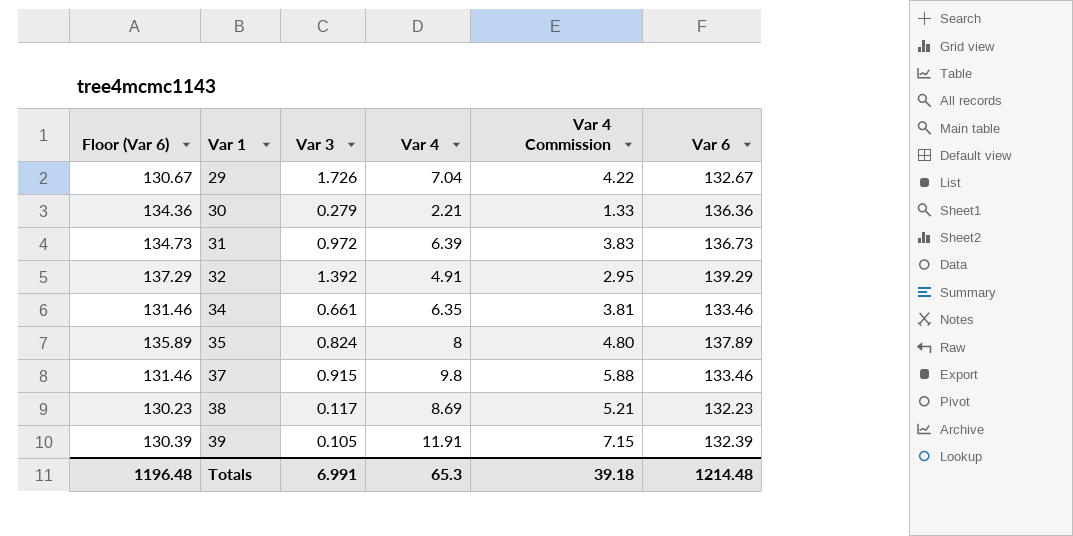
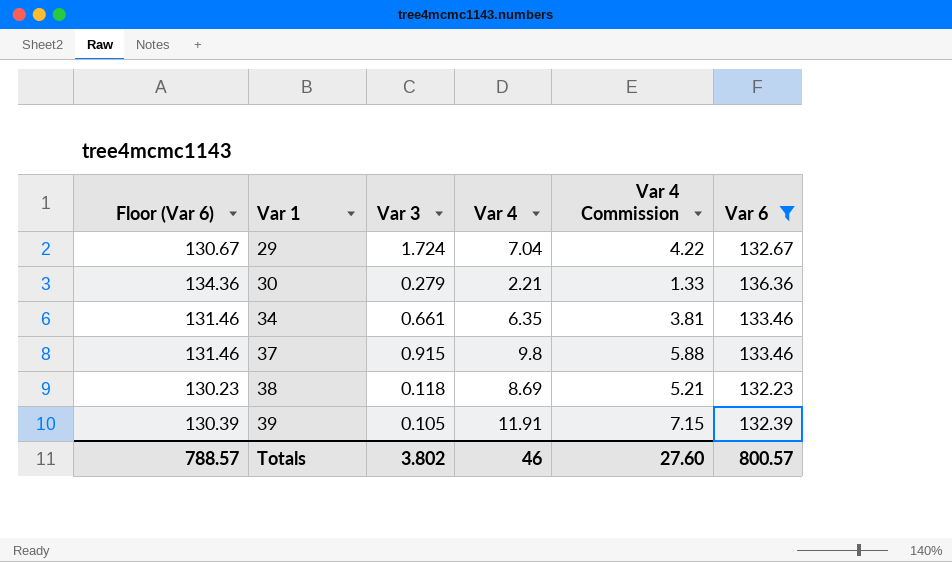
filter: none -> Var 6 <= 136.36
29 | Var 3: 1.726 -> 1.724
38 | Var 3: 0.117 -> 0.118
Totals | Floor (Var 6): 1196.48 -> 788.57
Totals | Var 3: 6.991 -> 3.802
Totals | Var 4: 65.3 -> 46
Totals | Var 4 Commission: 39.18 -> 27.60
Totals | Var 6: 1214.48 -> 800.57

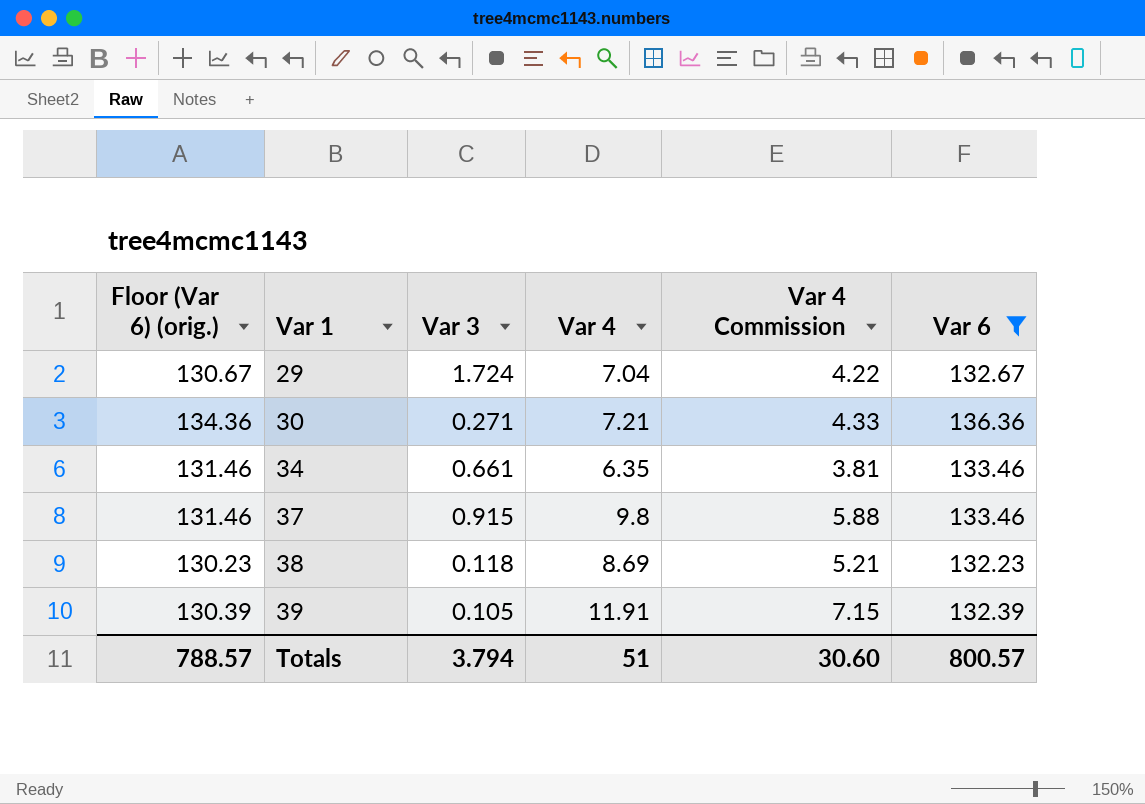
column name: Floor (Var 6) -> Floor (Var 6) (orig.)
30 | Var 3: 0.279 -> 0.271
30 | Var 4: 2.21 -> 7.21
30 | Var 4 Commission: 1.33 -> 4.33
Totals | Var 3: 3.802 -> 3.794
Totals | Var 4: 46 -> 51
Totals | Var 4 Commission: 27.60 -> 30.60

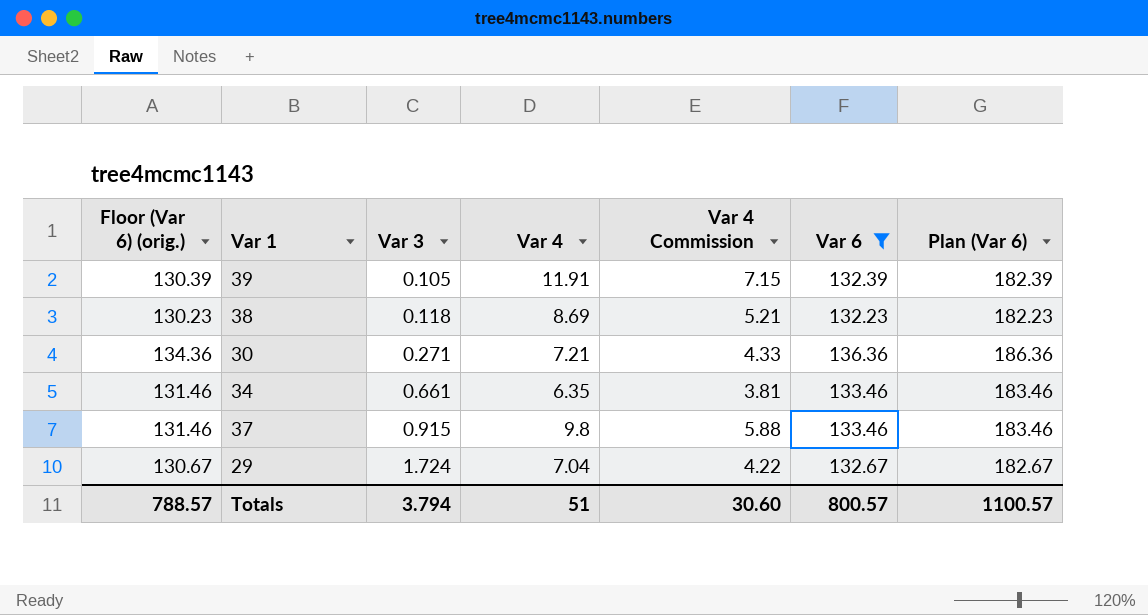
row order: Var 1 ascending -> Var 3 ascending
column Plan (Var 6) | formula: none -> [Var 6] + 50

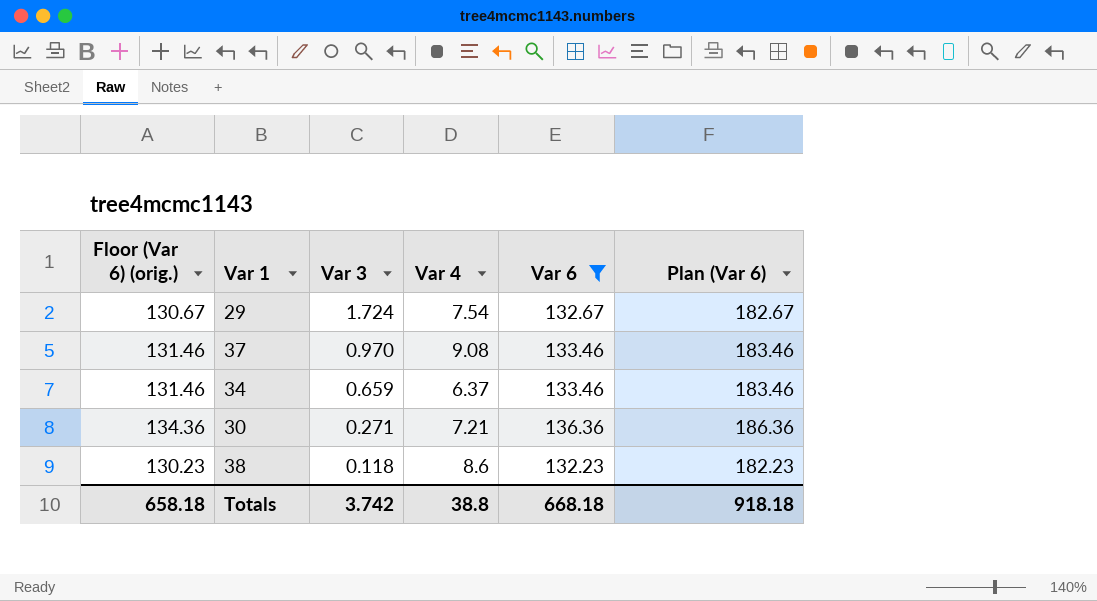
row order: Var 3 ascending -> Var 3 descending
column Var 4 Commission | formula: [Var 4] * 0.6 -> none
row 39: 130.39 | 0.105 | 11.91 | 7.15 | 132.39 | 182.39 -> none
29 | Var 4: 7.04 -> 7.54
37 | Var 3: 0.915 -> 0.970
37 | Var 4: 9.8 -> 9.08
34 | Var 3: 0.661 -> 0.659
34 | Var 4: 6.35 -> 6.37
38 | Var 4: 8.69 -> 8.6
Totals | Floor (Var 6) (orig.): 788.57 -> 658.18
Totals | Var 3: 3.794 -> 3.742
Totals | Var 4: 51 -> 38.8
Totals | Var 6: 800.57 -> 668.18
Totals | Plan (Var 6): 1100.57 -> 918.18

